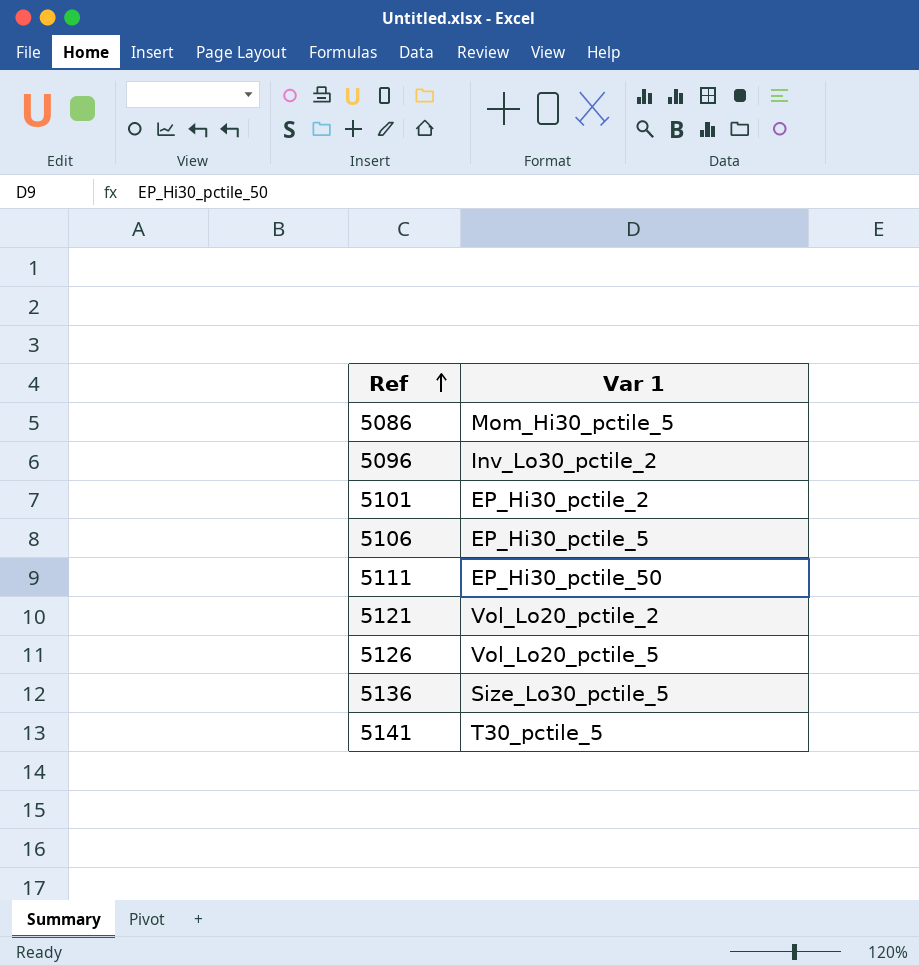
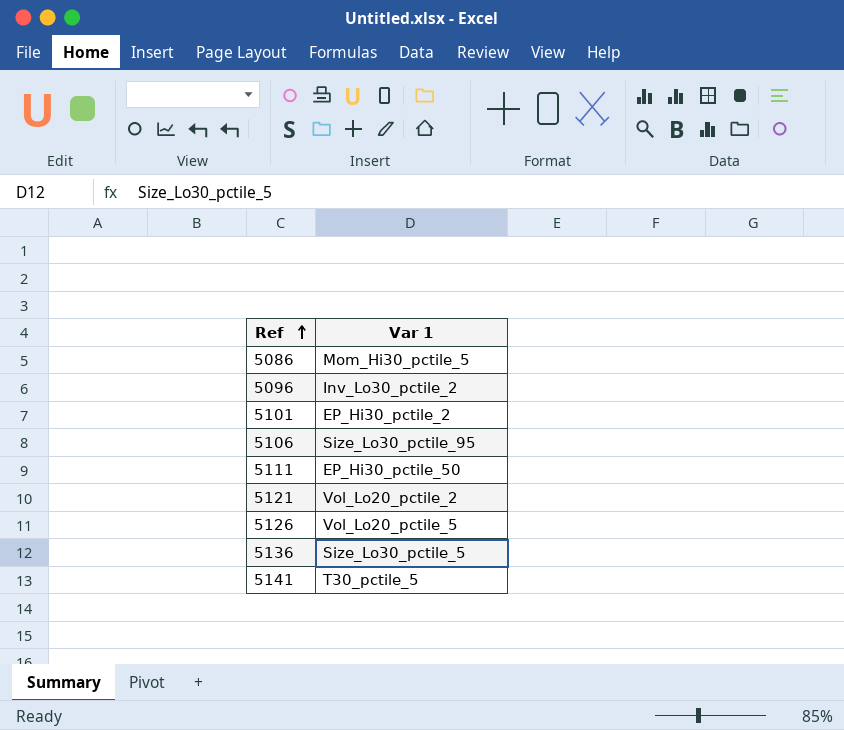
5106 | Var 1: EP_Hi30_pctile_5 -> Size_Lo30_pctile_95

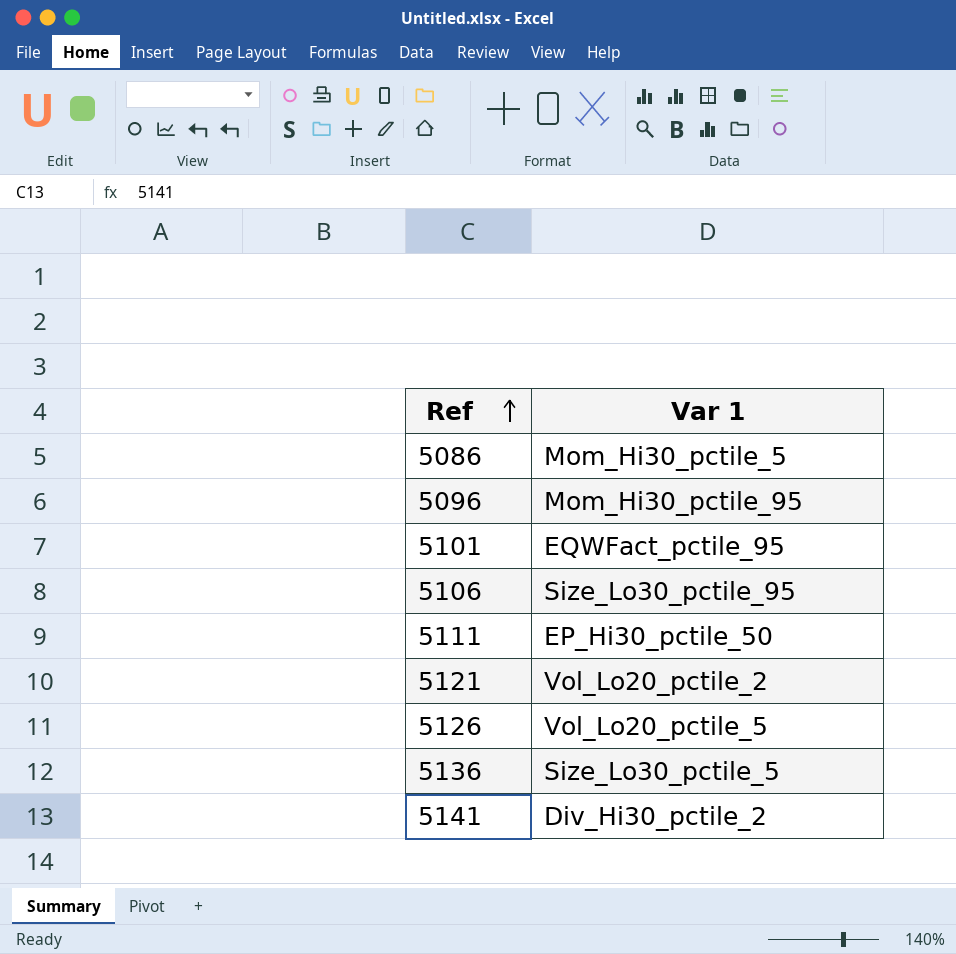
5096 | Var 1: Inv_Lo30_pctile_2 -> Mom_Hi30_pctile_95
5101 | Var 1: EP_Hi30_pctile_2 -> EQWFact_pctile_95
5141 | Var 1: T30_pctile_5 -> Div_Hi30_pctile_2

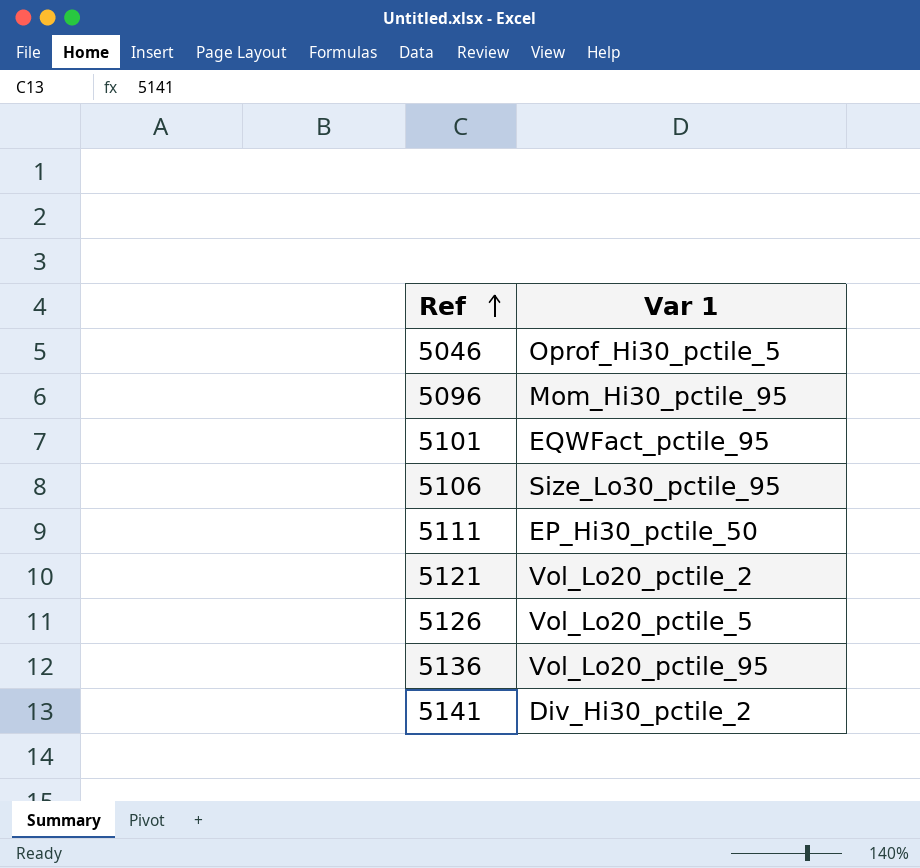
row 5086: Mom_Hi30_pctile_5 -> none
row 5046: none -> Oprof_Hi30_pctile_5
5136 | Var 1: Size_Lo30_pctile_5 -> Vol_Lo20_pctile_95

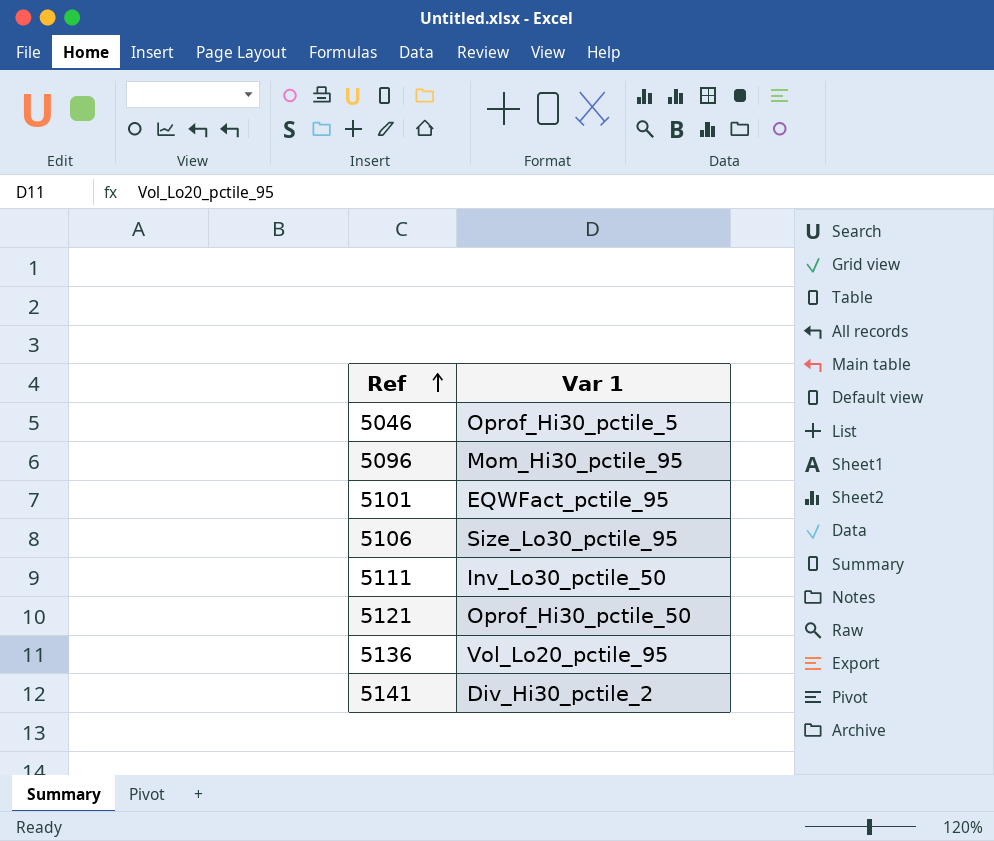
row 5126: Vol_Lo20_pctile_5 -> none
5111 | Var 1: EP_Hi30_pctile_50 -> Inv_Lo30_pctile_50
5121 | Var 1: Vol_Lo20_pctile_2 -> Oprof_Hi30_pctile_50

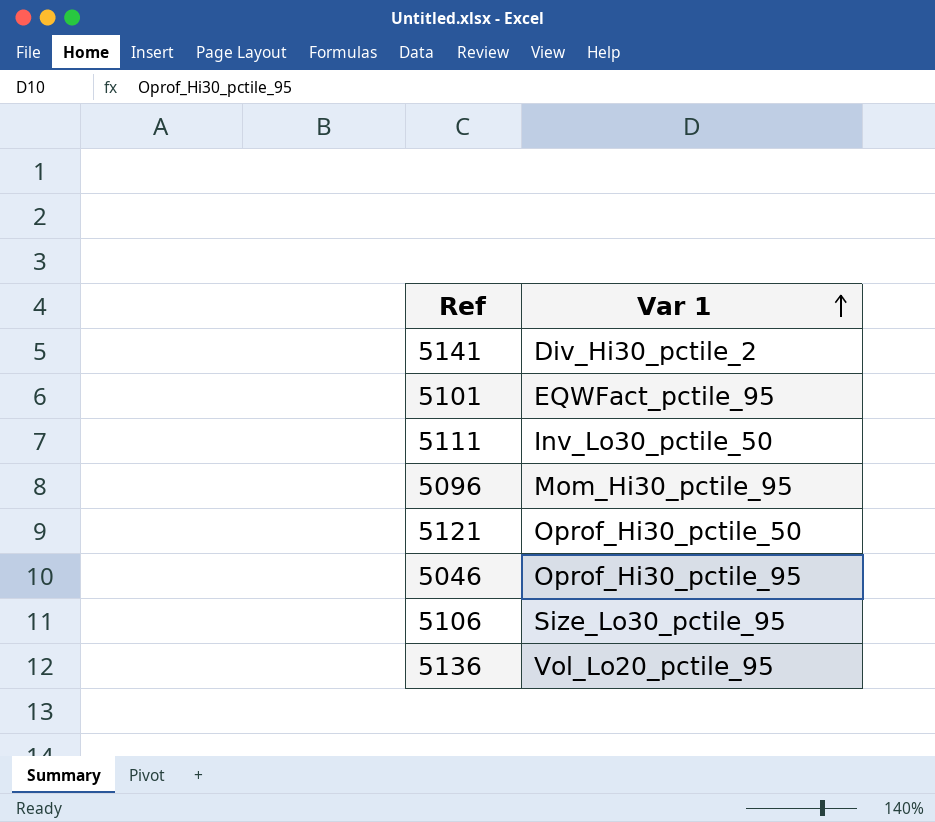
row order: Ref ascending -> Var 1 ascending
5046 | Var 1: Oprof_Hi30_pctile_5 -> Oprof_Hi30_pctile_95

